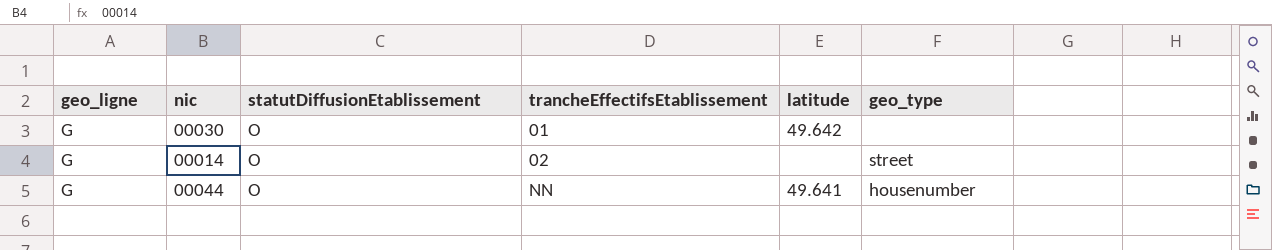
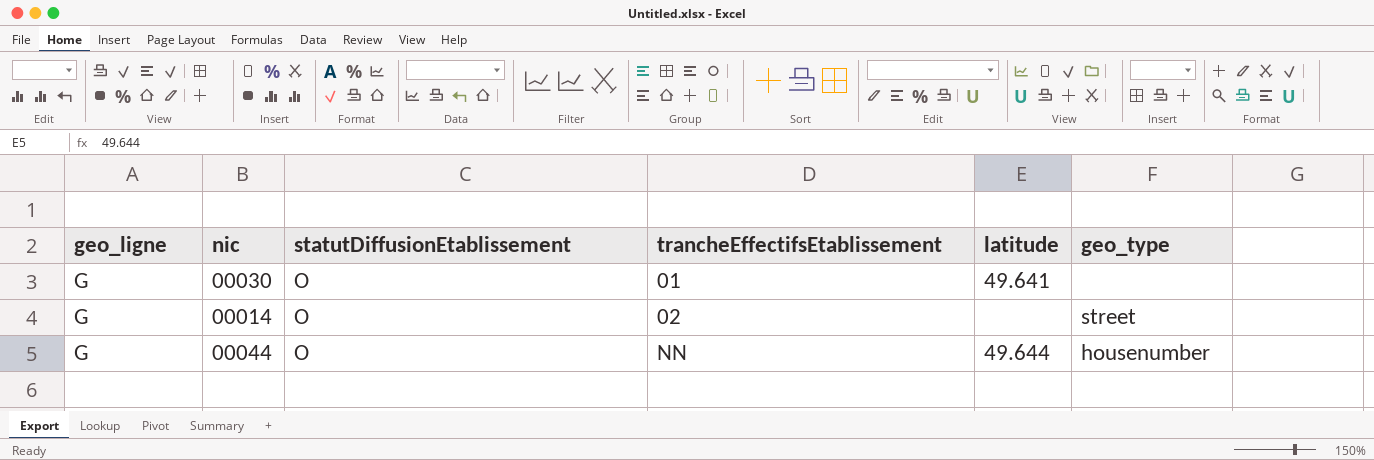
00030 | latitude: 49.642 -> 49.641
00044 | latitude: 49.641 -> 49.644

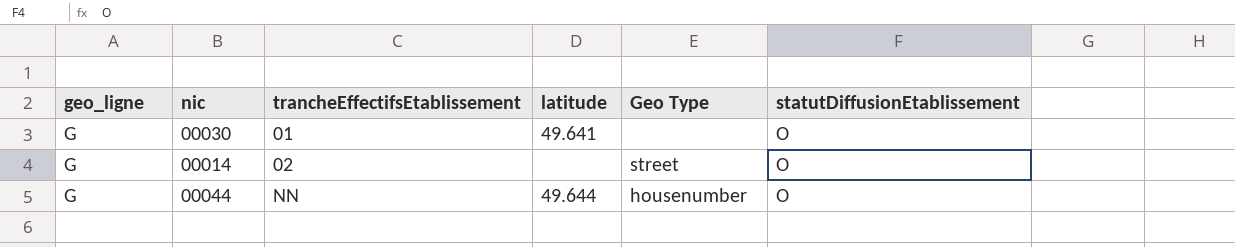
column name: geo_type -> Geo Type
column statutDiffusionEtablissement | position: 3 -> 6

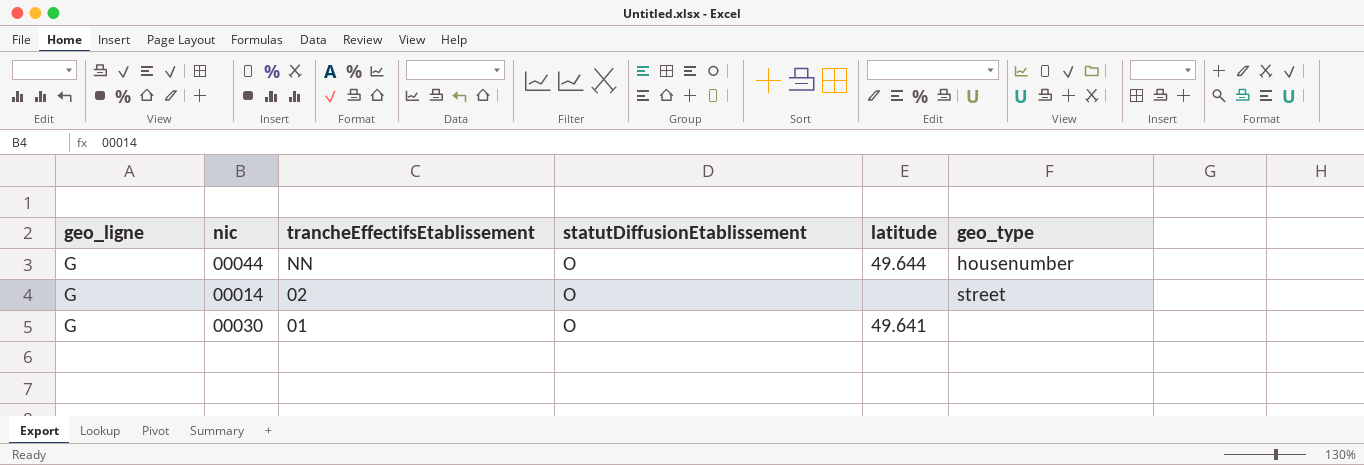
row order: trancheEffectifsEtablissement ascending -> trancheEffectifsEtablissement descending
column statutDiffusionEtablissement | position: 6 -> 4
column name: Geo Type -> geo_type

